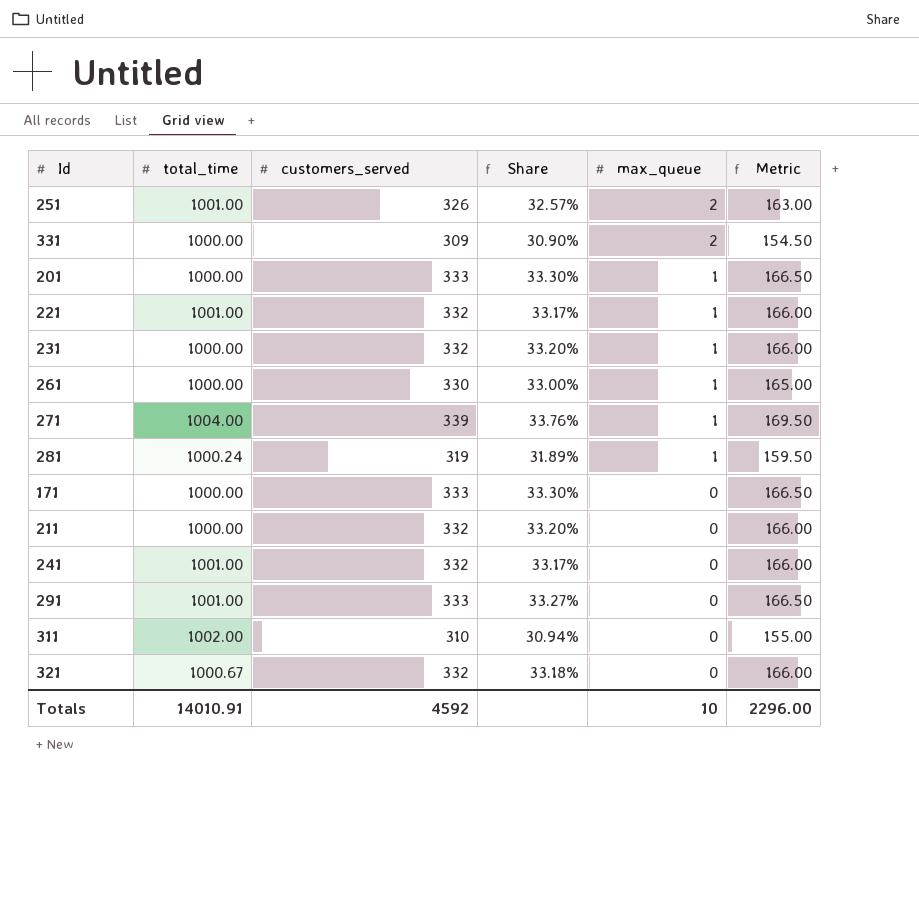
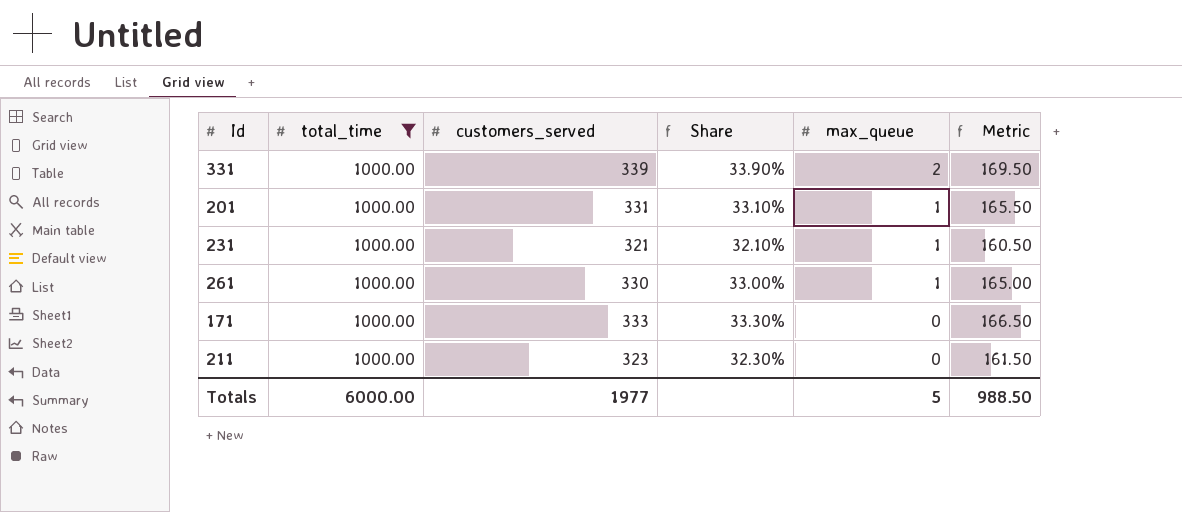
filter: none -> total_time = 1000.00
331 | customers_served: 309 -> 339
331 | Share: 30.90% -> 33.90%
331 | Metric: 154.50 -> 169.50
201 | customers_served: 333 -> 331
201 | Share: 33.30% -> 33.10%
201 | Metric: 166.50 -> 165.50
231 | customers_served: 332 -> 321
231 | Share: 33.20% -> 32.10%
231 | Metric: 166.00 -> 160.50
211 | customers_served: 332 -> 323
211 | Share: 33.20% -> 32.30%
211 | Metric: 166.00 -> 161.50
Totals | total_time: 14010.91 -> 6000.00
Totals | customers_served: 4592 -> 1977
Totals | max_queue: 10 -> 5
Totals | Metric: 2296.00 -> 988.50

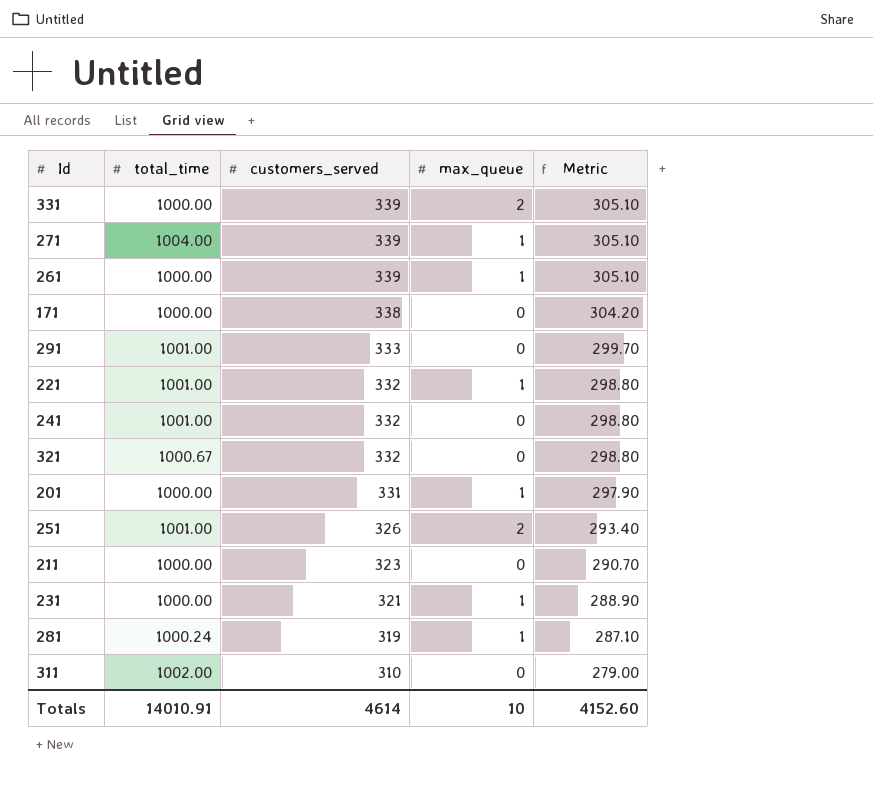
filter: total_time = 1000.00 -> none
row order: max_queue descending -> customers_served descending
column Share | formula: [customers_served] / [total_time] -> none
column Metric | formula: [customers_served] * 0.5 -> [customers_served] * 0.9
261 | customers_served: 330 -> 339
171 | customers_served: 333 -> 338
Totals | total_time: 6000.00 -> 14010.91
Totals | customers_served: 1977 -> 4614
Totals | max_queue: 5 -> 10
Totals | Metric: 988.50 -> 4152.60

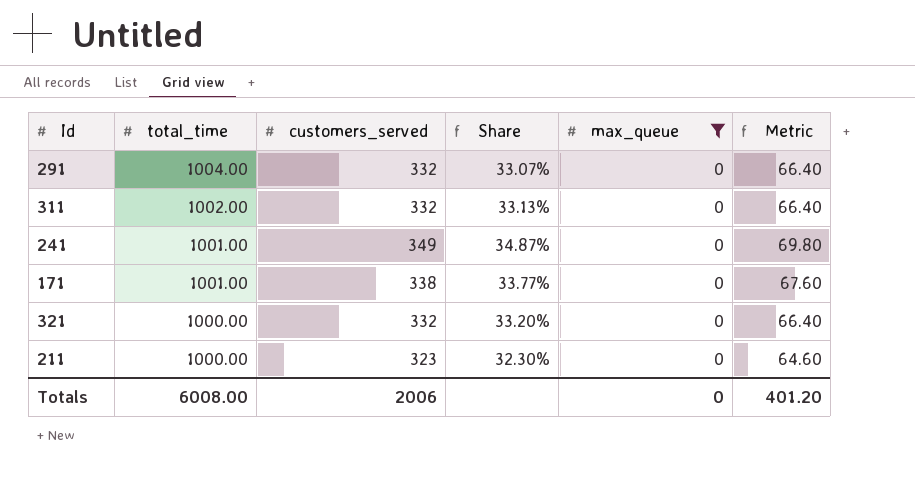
filter: none -> max_queue = 0
row order: customers_served descending -> total_time descending
column Share | formula: none -> [customers_served] / [total_time]
column Metric | formula: [customers_served] * 0.9 -> [customers_served] * 0.2
291 | total_time: 1001.00 -> 1004.00
291 | customers_served: 333 -> 332
311 | customers_served: 310 -> 332
241 | customers_served: 332 -> 349
171 | total_time: 1000.00 -> 1001.00
321 | total_time: 1000.67 -> 1000.00
Totals | total_time: 14010.91 -> 6008.00
Totals | customers_served: 4614 -> 2006
Totals | max_queue: 10 -> 0
Totals | Metric: 4152.60 -> 401.20

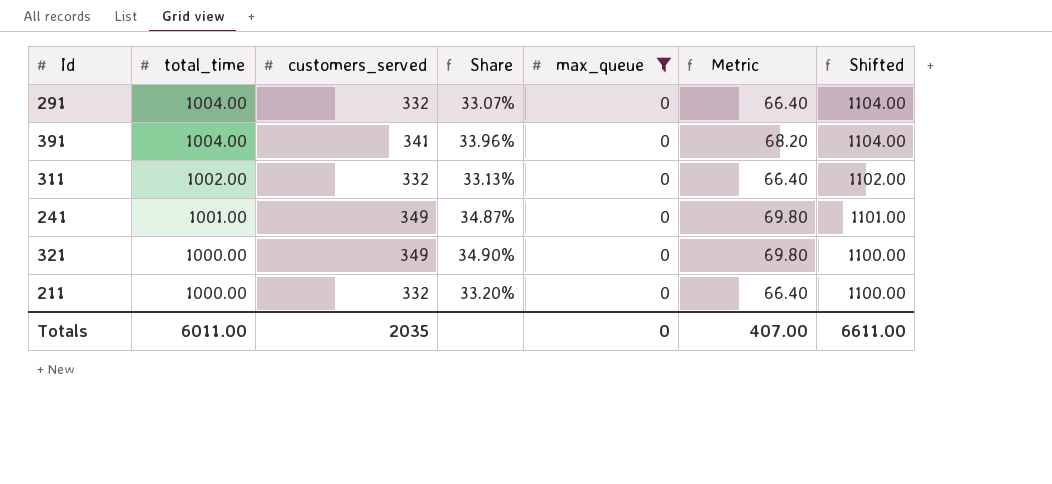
column Shifted | formula: none -> [total_time] + 100
row 171: 1001.00 | 338 | 33.77% | 0 | 67.60 -> none
row 391: none -> 1004.00 | 341 | 33.96% | 0 | 68.20 | 1104.00
321 | customers_served: 332 -> 349
321 | Share: 33.20% -> 34.90%
321 | Metric: 66.40 -> 69.80
211 | customers_served: 323 -> 332
211 | Share: 32.30% -> 33.20%
211 | Metric: 64.60 -> 66.40
Totals | total_time: 6008.00 -> 6011.00
Totals | customers_served: 2006 -> 2035
Totals | Metric: 401.20 -> 407.00

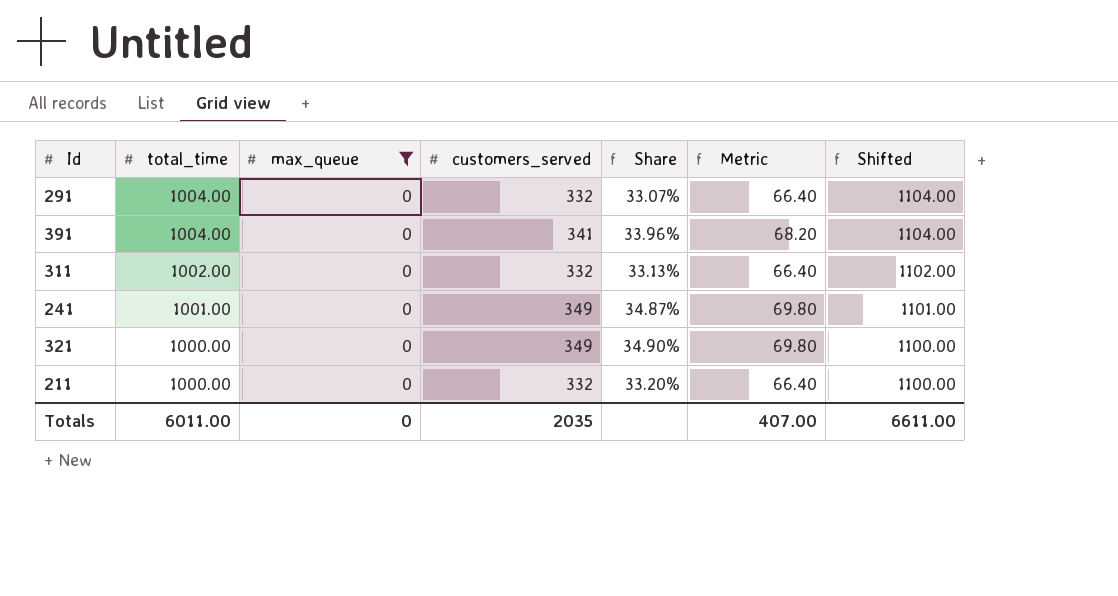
column max_queue | position: 5 -> 3

